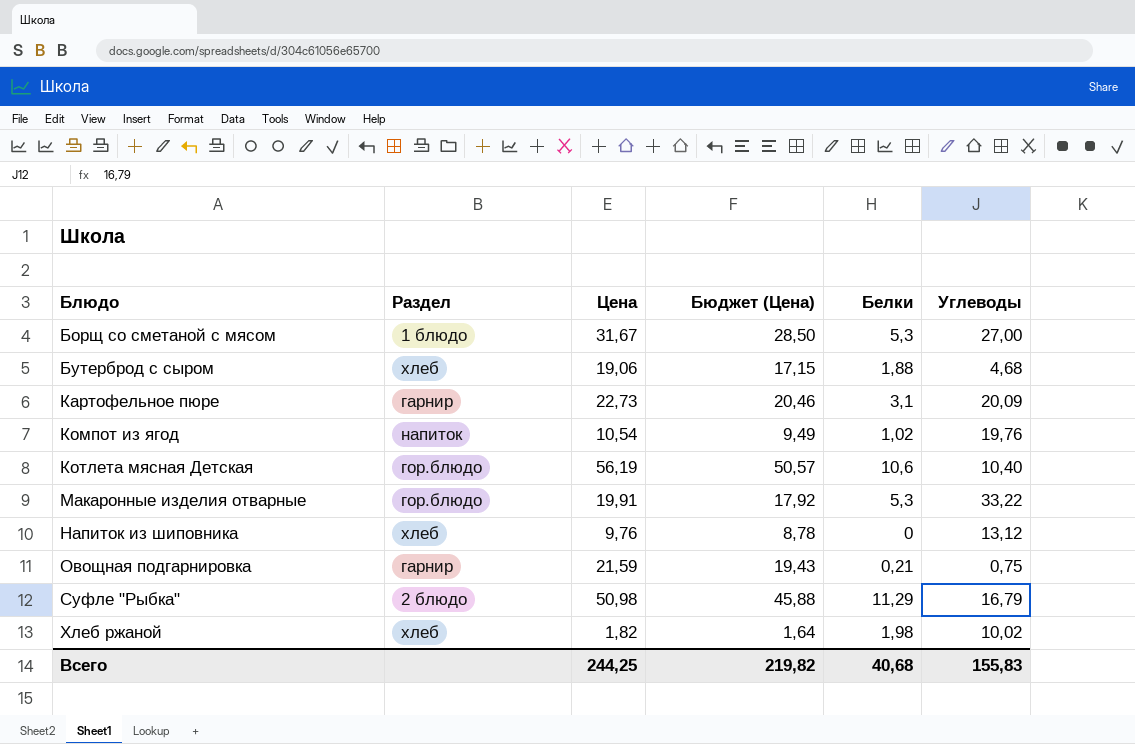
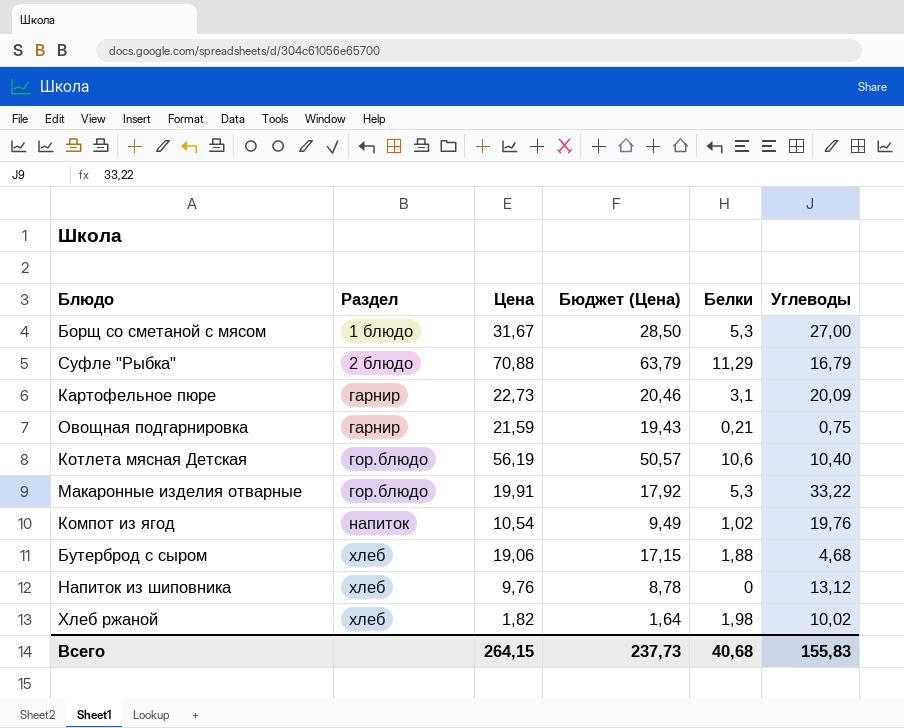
row order: Блюдо ascending -> Раздел ascending
Суфле "Рыбка" | Цена: 50,98 -> 70,88
Суфле "Рыбка" | Бюджет (Цена): 45,88 -> 63,79
Всего | Цена: 244,25 -> 264,15
Всего | Бюджет (Цена): 219,82 -> 237,73

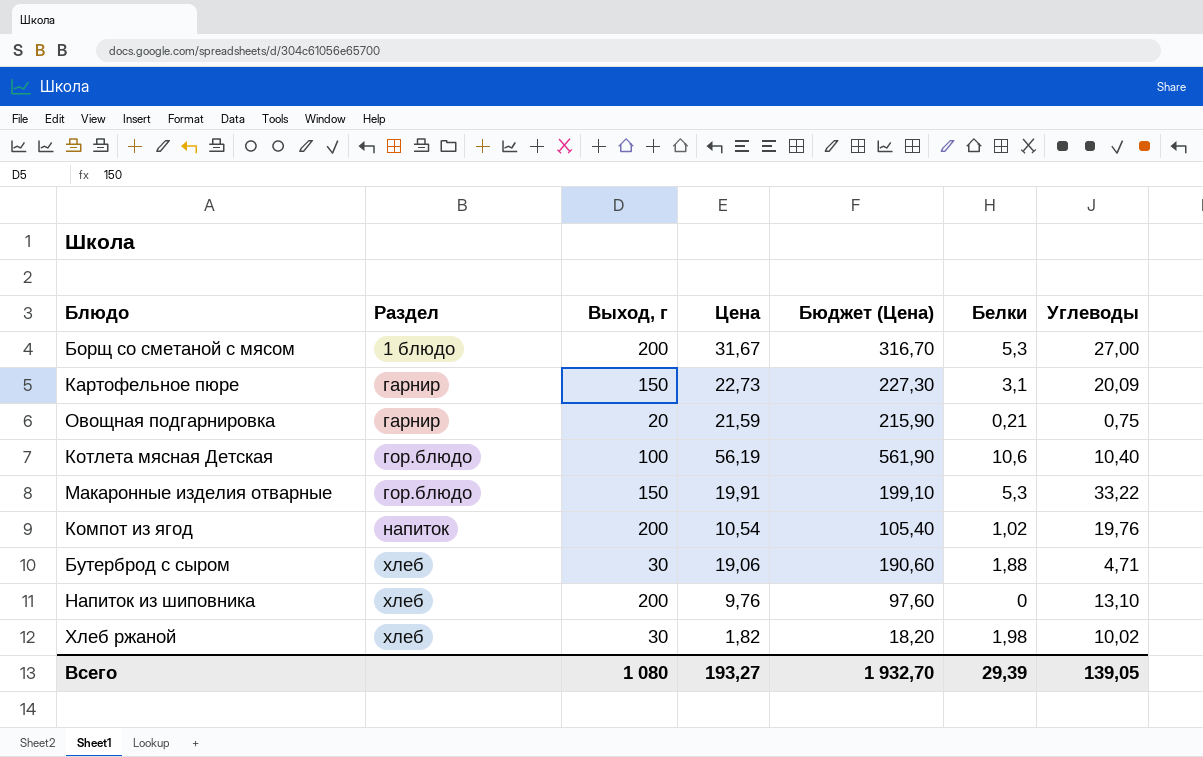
column Выход, г | position: none -> 3
column Бюджет (Цена) | formula: [Цена] * 0,9 -> [Цена] * 10
row Суфле "Рыбка": 2 блюдо | 70,88 | 63,79 | 11,29 | 16,79 -> none
Бутерброд с сыром | Углеводы: 4,68 -> 4,71
Напиток из шиповника | Углеводы: 13,12 -> 13,10
Всего | Цена: 264,15 -> 193,27
Всего | Бюджет (Цена): 237,73 -> 1 932,70
Всего | Белки: 40,68 -> 29,39
Всего | Углеводы: 155,83 -> 139,05

